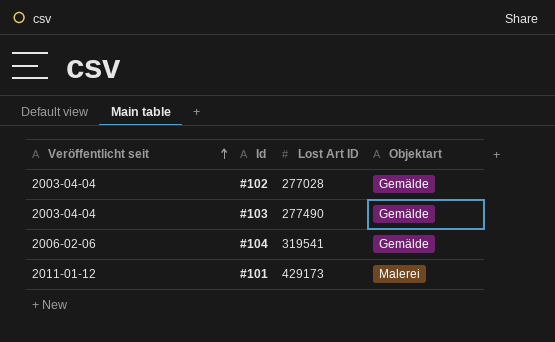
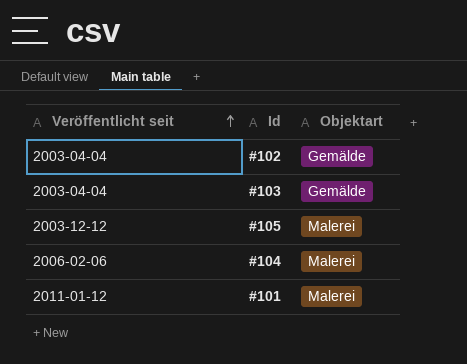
column Lost Art ID | position: 3 -> none
row #105: none -> 2003-12-12 | Malerei
#104 | Objektart: Gemälde -> Malerei

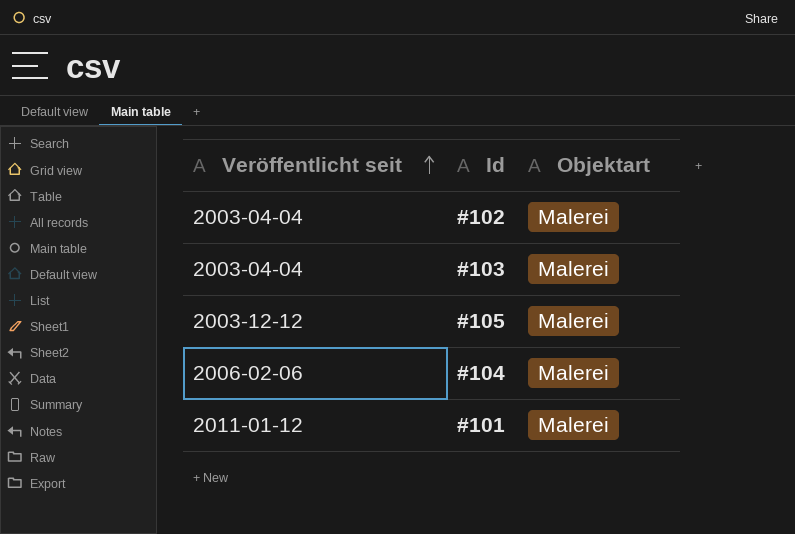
#102 | Objektart: Gemälde -> Malerei
#103 | Objektart: Gemälde -> Malerei

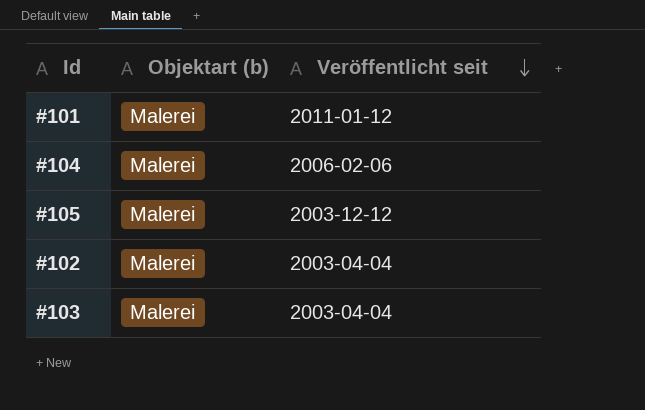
row order: Veröffentlicht seit ascending -> Veröffentlicht seit descending
column name: Objektart -> Objektart (b)
column Veröffentlicht seit | position: 1 -> 3

